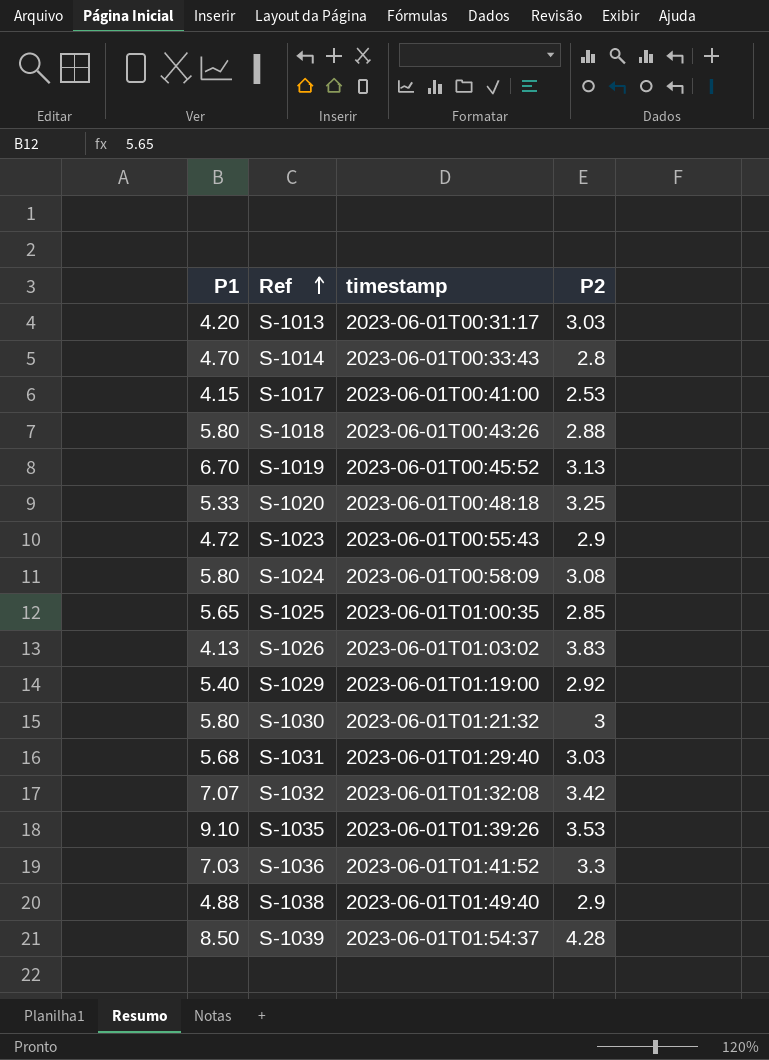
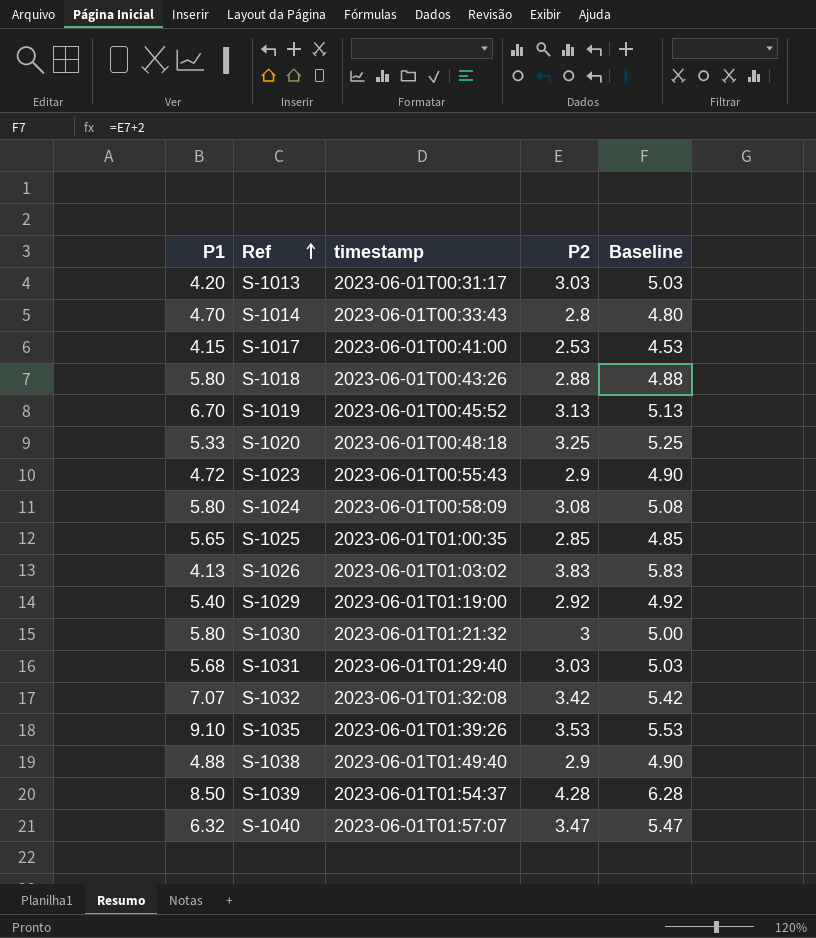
column Baseline | formula: none -> [P2] + 2
row S-1036: 7.03 | 2023-06-01T01:41:52 | 3.3 -> none
row S-1040: none -> 6.32 | 2023-06-01T01:57:07 | 3.47 | 5.47

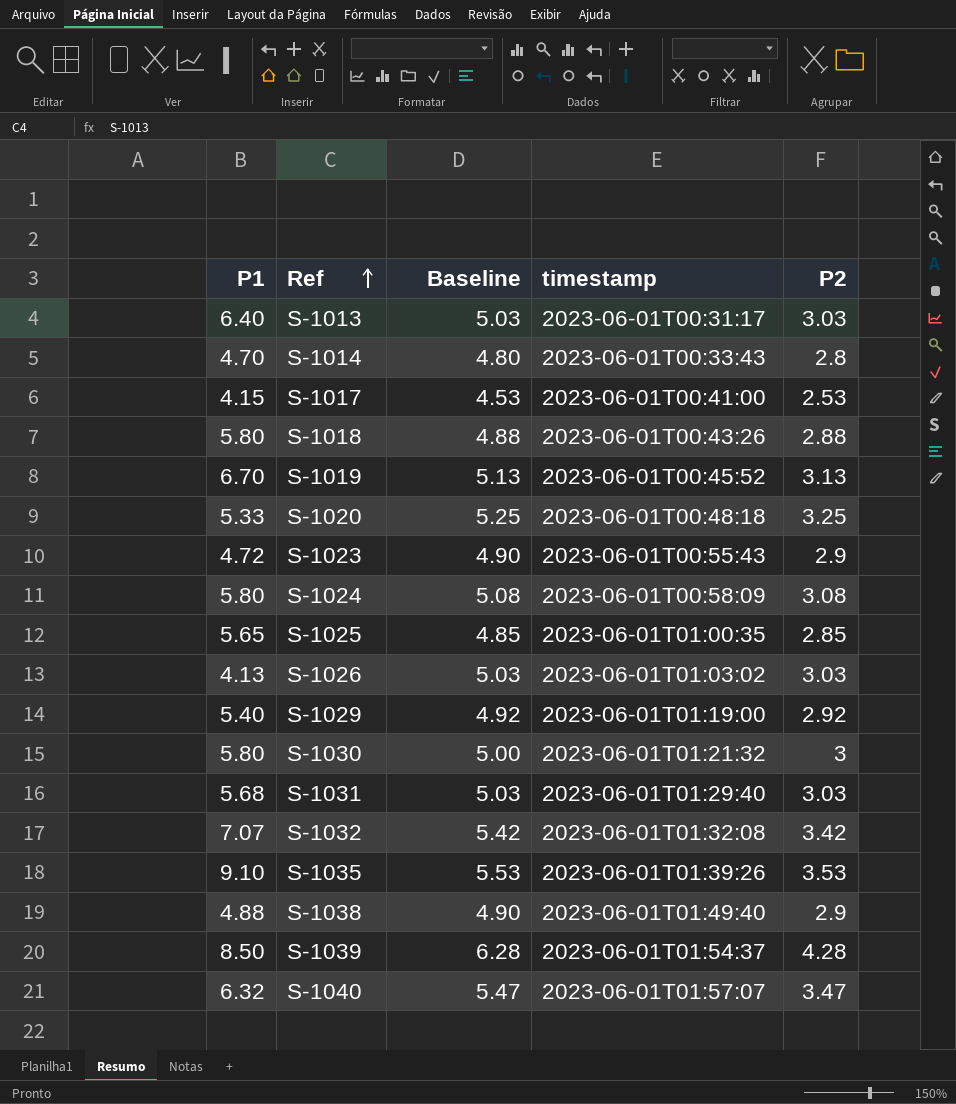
column Baseline | position: 5 -> 3
S-1013 | P1: 4.20 -> 6.40
S-1026 | Baseline: 5.83 -> 5.03
S-1026 | P2: 3.83 -> 3.03

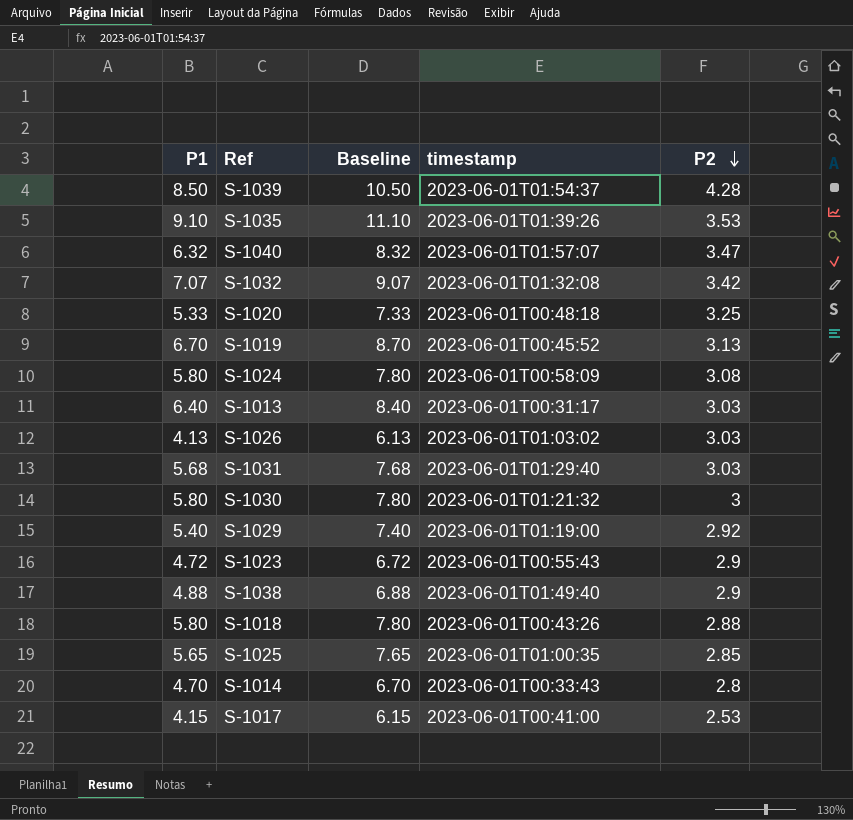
row order: Ref ascending -> P2 descending
column Baseline | formula: [P2] + 2 -> [P1] + 2

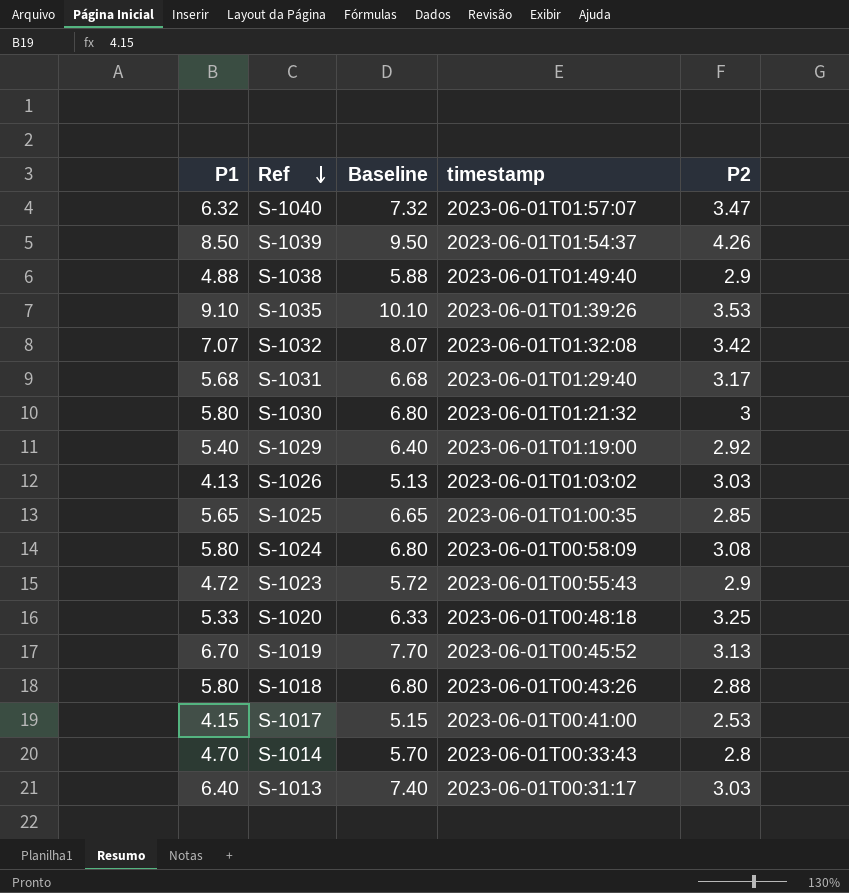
row order: P2 descending -> Ref descending
column Baseline | formula: [P1] + 2 -> [P1] + 1
S-1039 | P2: 4.28 -> 4.26
S-1031 | P2: 3.03 -> 3.17

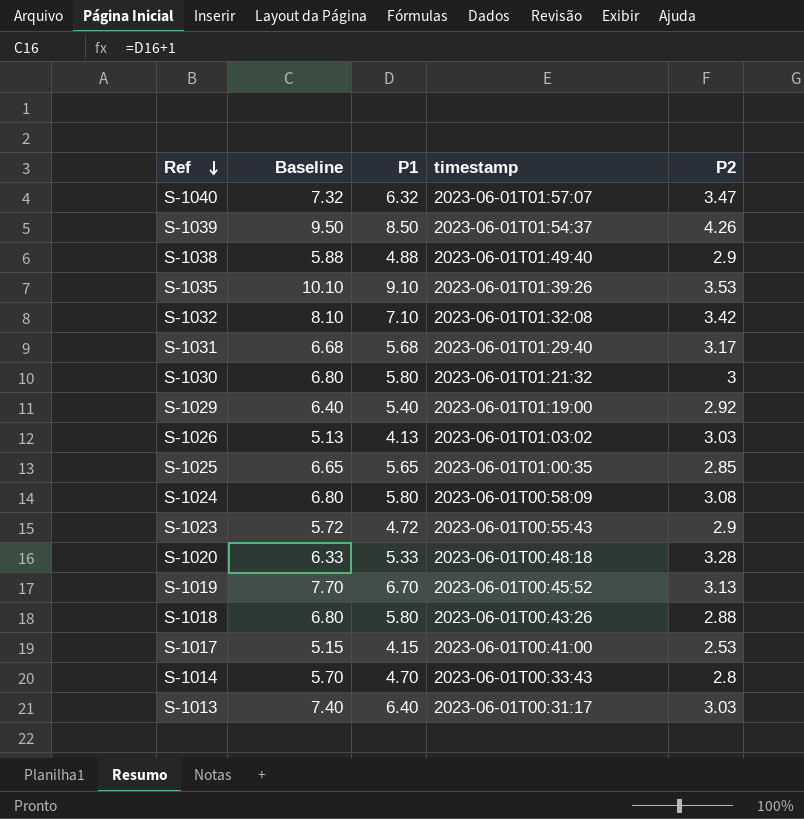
column P1 | position: 1 -> 3
S-1032 | Baseline: 8.07 -> 8.10
S-1032 | P1: 7.07 -> 7.10
S-1020 | P2: 3.25 -> 3.28

